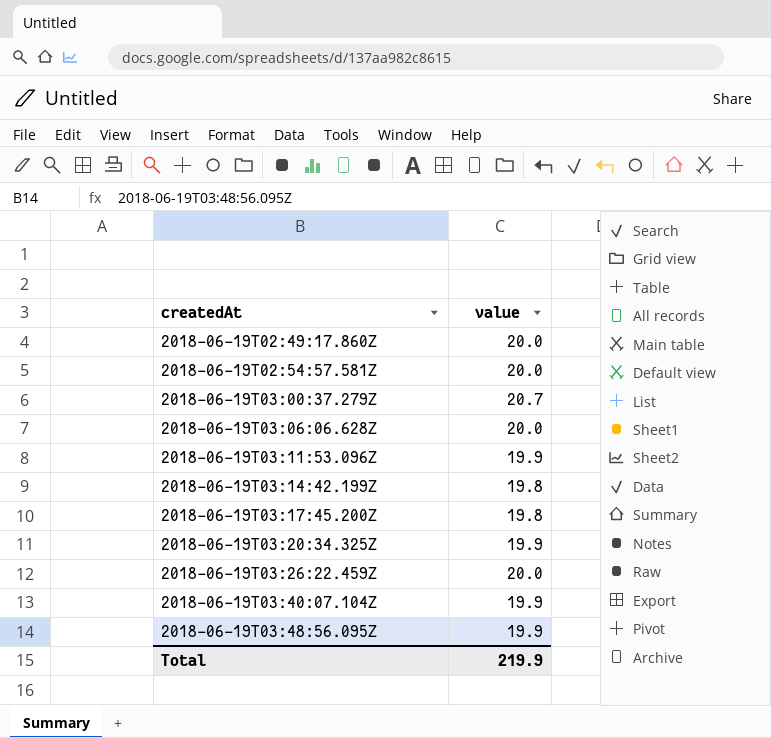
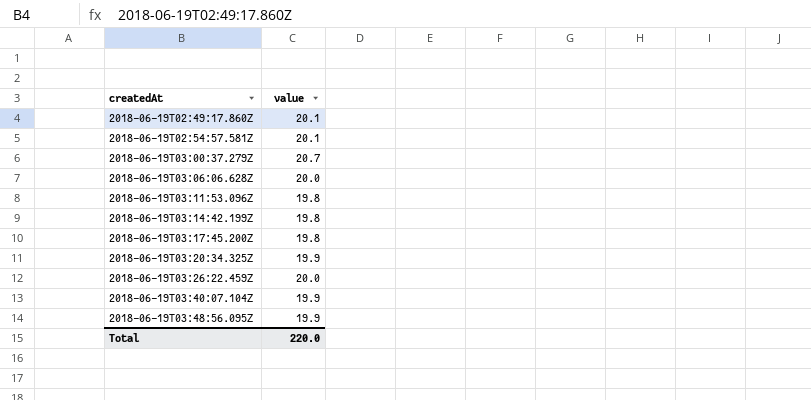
2018-06-19T02:49:17.860Z | value: 20.0 -> 20.1
2018-06-19T02:54:57.581Z | value: 20.0 -> 20.1
2018-06-19T03:11:53.096Z | value: 19.9 -> 19.8
Total | value: 219.9 -> 220.0

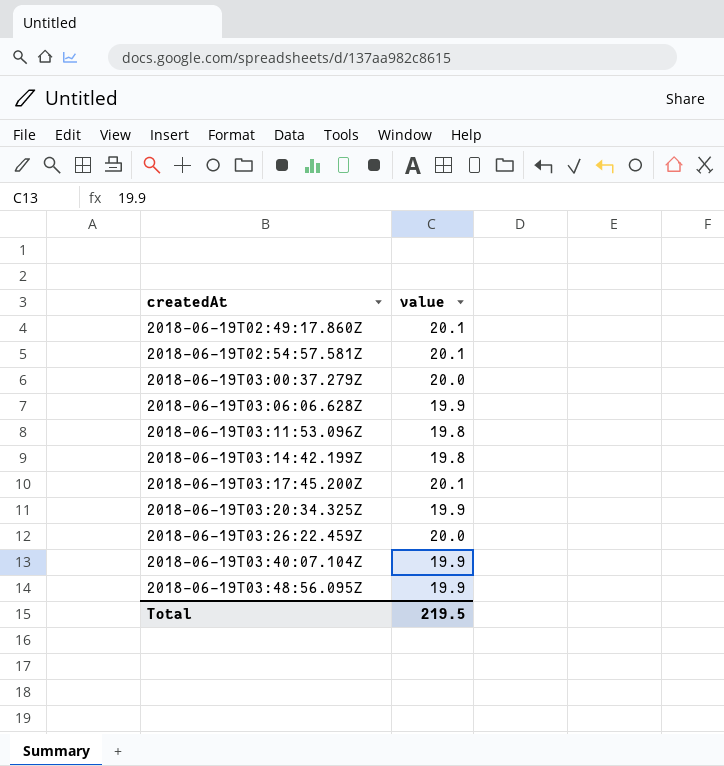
2018-06-19T03:00:37.279Z | value: 20.7 -> 20.0
2018-06-19T03:06:06.628Z | value: 20.0 -> 19.9
2018-06-19T03:17:45.200Z | value: 19.8 -> 20.1
Total | value: 220.0 -> 219.5

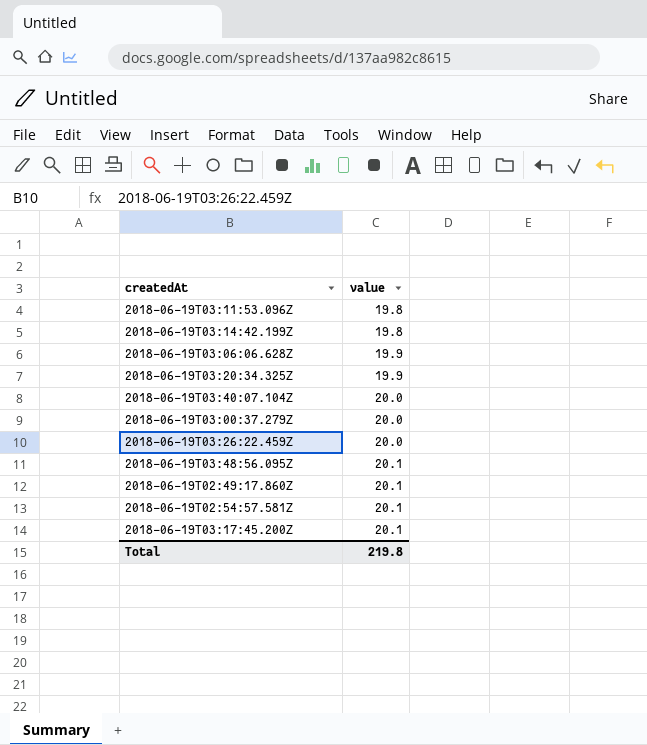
row order: createdAt ascending -> value ascending
2018-06-19T03:40:07.104Z | value: 19.9 -> 20.0
2018-06-19T03:48:56.095Z | value: 19.9 -> 20.1
Total | value: 219.5 -> 219.8

